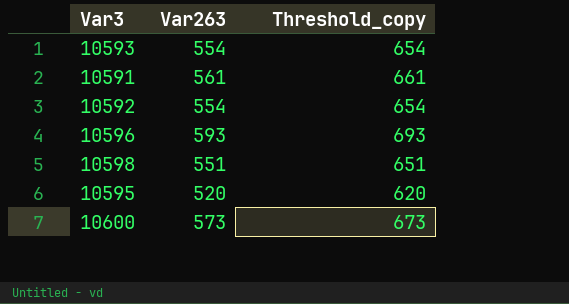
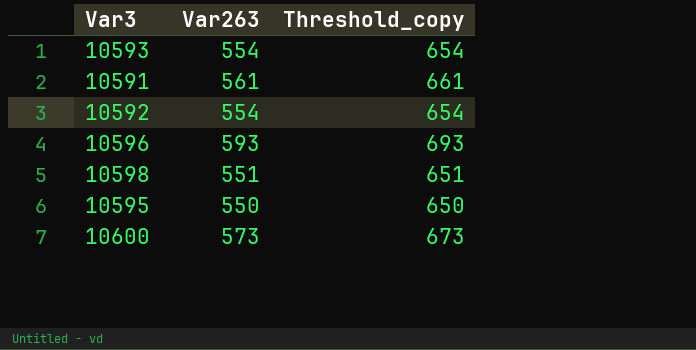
10595 | Var263: 520 -> 550
10595 | Threshold_copy: 620 -> 650

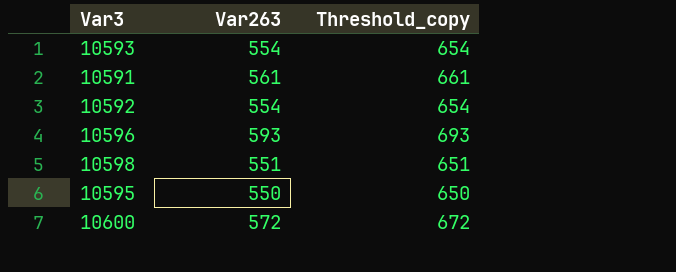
10600 | Var263: 573 -> 572
10600 | Threshold_copy: 673 -> 672

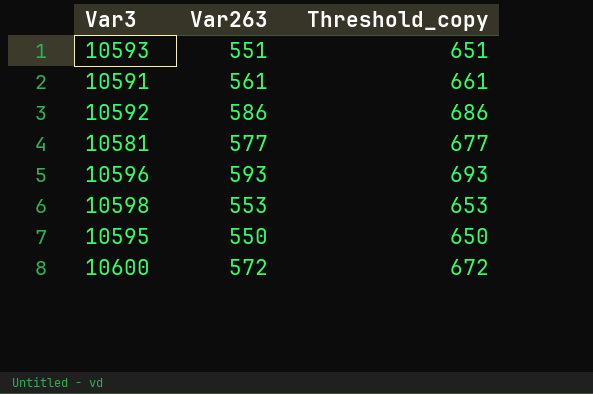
10593 | Var263: 554 -> 551
10593 | Threshold_copy: 654 -> 651
10592 | Var263: 554 -> 586
10592 | Threshold_copy: 654 -> 686
row 10581: none -> 577 | 677
10598 | Var263: 551 -> 553
10598 | Threshold_copy: 651 -> 653

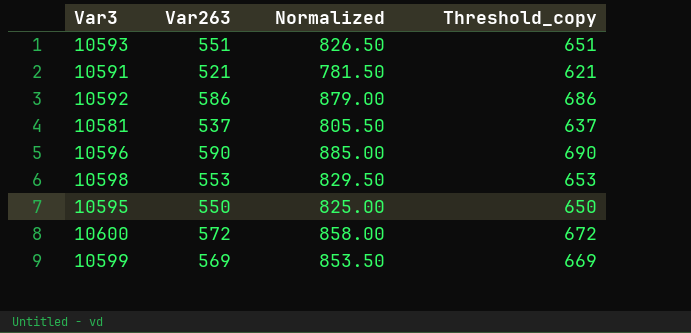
column Normalized | formula: none -> [Var263] * 1.5
10591 | Var263: 561 -> 521
10591 | Threshold_copy: 661 -> 621
10581 | Var263: 577 -> 537
10581 | Threshold_copy: 677 -> 637
10596 | Var263: 593 -> 590
10596 | Threshold_copy: 693 -> 690
row 10599: none -> 569 | 853.50 | 669

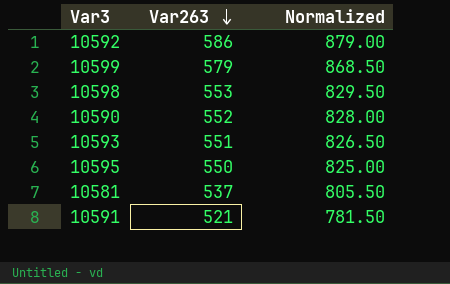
row order: none -> Var263 descending
column Threshold_copy | formula: [Var263] + 100 -> none
row 10596: 590 | 885.00 | 690 -> none
row 10600: 572 | 858.00 | 672 -> none
10599 | Var263: 569 -> 579
10599 | Normalized: 853.50 -> 868.50
row 10590: none -> 552 | 828.00

